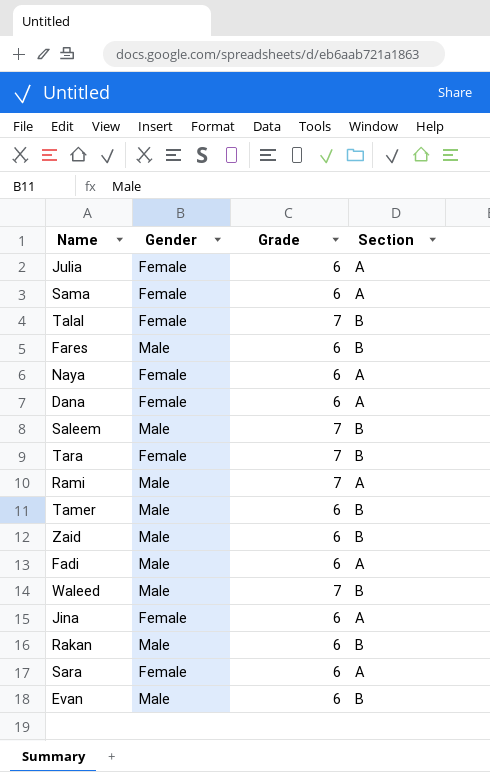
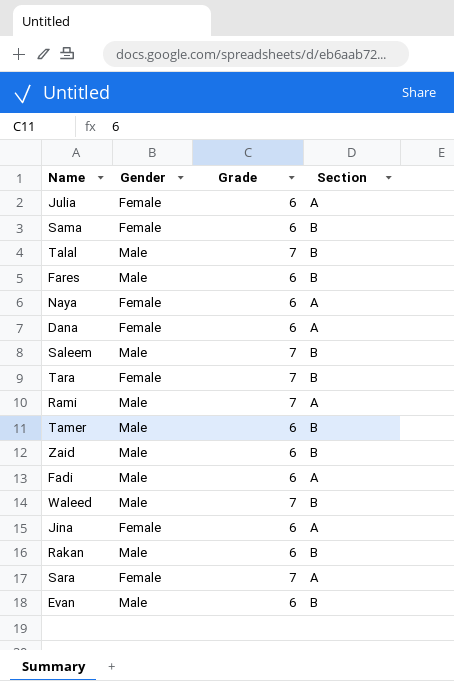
Sama | Section: A -> B
Talal | Gender: Female -> Male
Sara | Grade: 6 -> 7

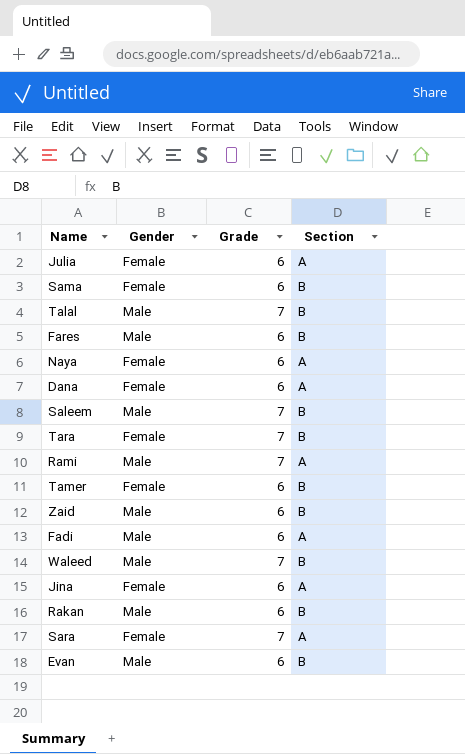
Tamer | Gender: Male -> Female

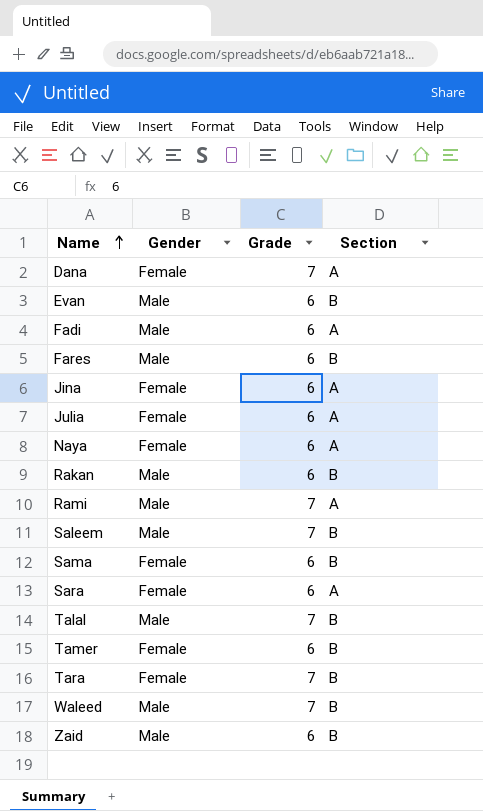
row order: none -> Name ascending
Dana | Grade: 6 -> 7
Sara | Grade: 7 -> 6

